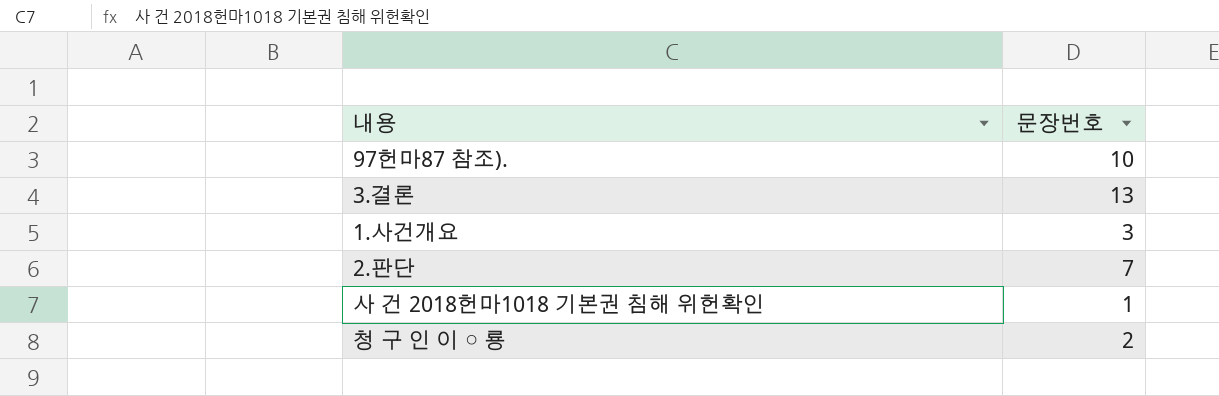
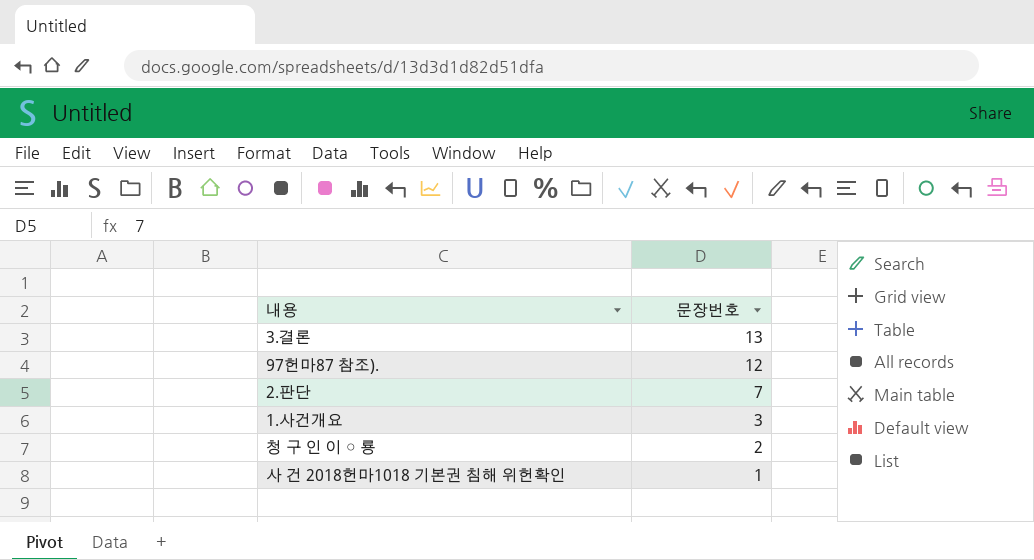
row order: none -> 문장번호 descending
97헌마87 참조). | 문장번호: 10 -> 12

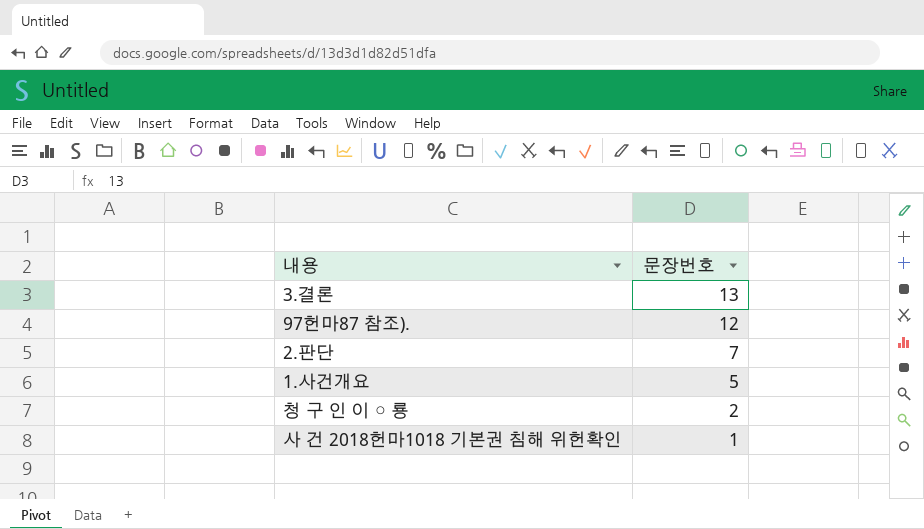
1.사건개요 | 문장번호: 3 -> 5

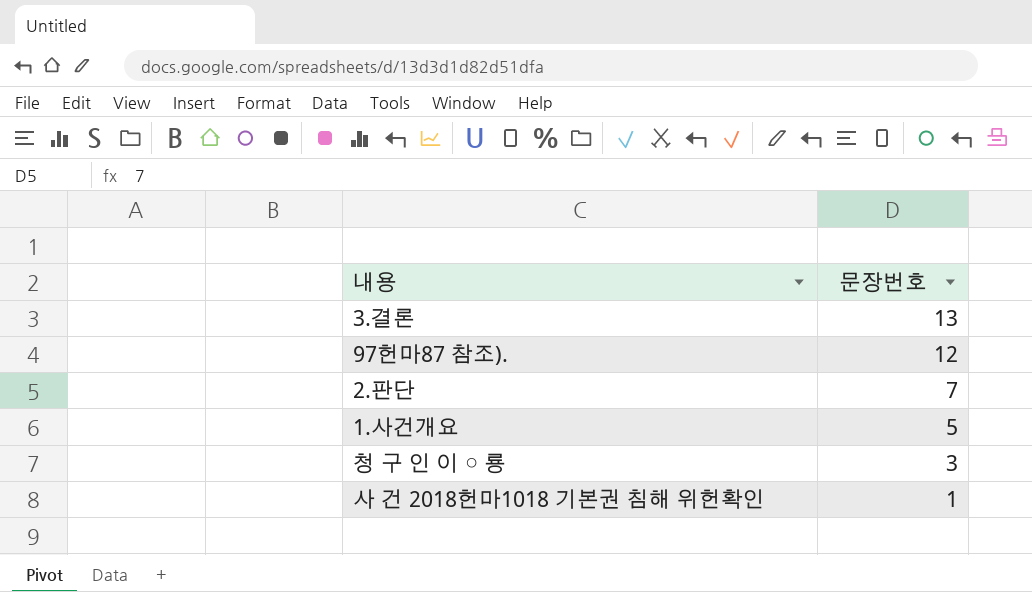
청 구 인 이 ○ 룡 | 문장번호: 2 -> 3

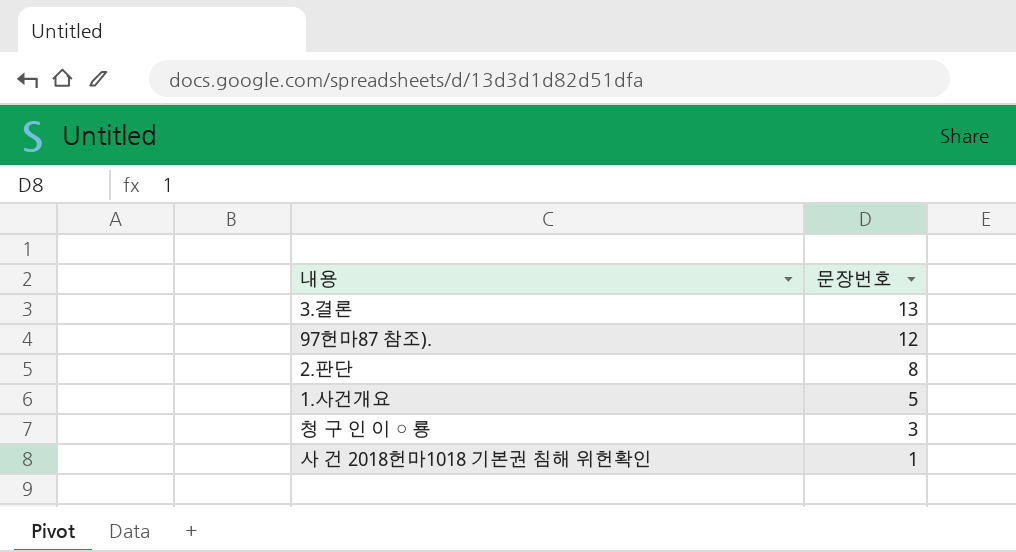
2.판단 | 문장번호: 7 -> 8

